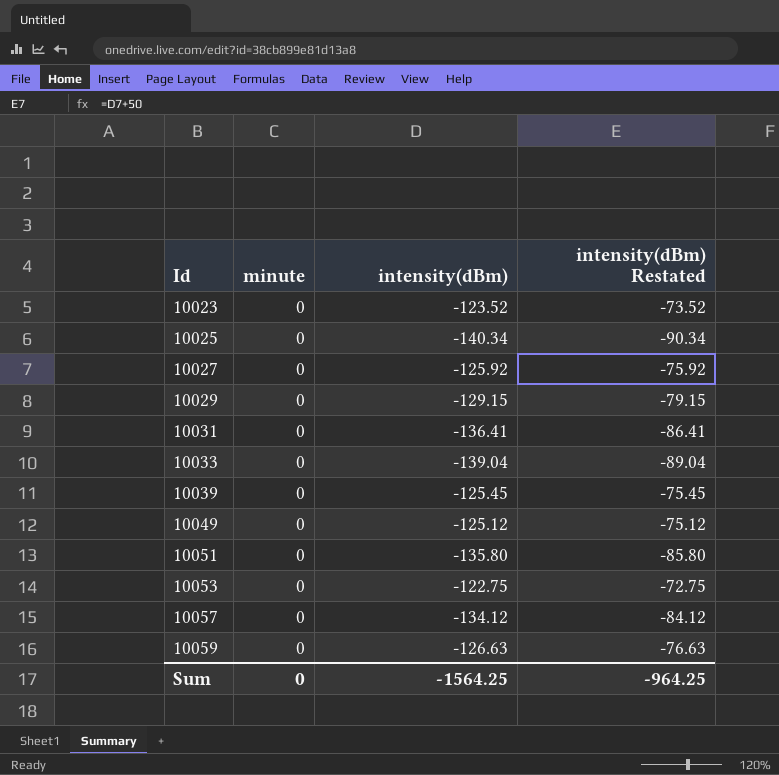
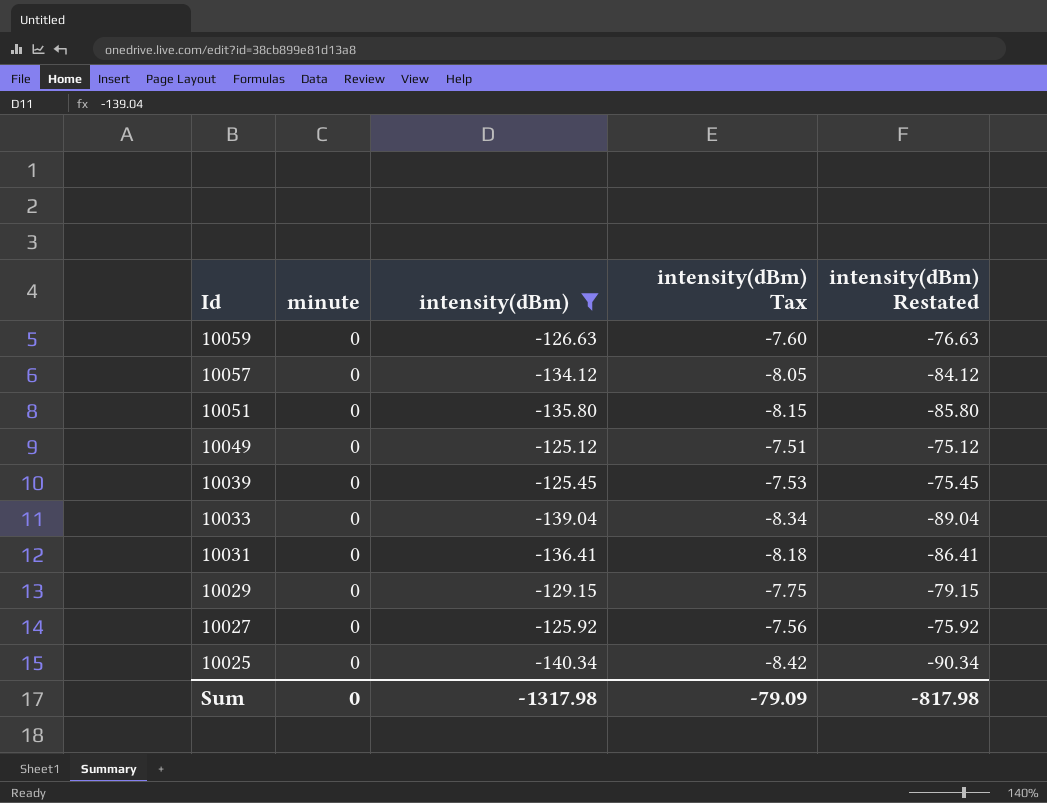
filter: none -> intensity(dBm) <= -125.12
row order: Id ascending -> Id descending
column intensity(dBm) Tax | formula: none -> [intensity(dBm)] * 0.06
Sum | intensity(dBm): -1564.25 -> -1317.98
Sum | intensity(dBm) Restated: -964.25 -> -817.98

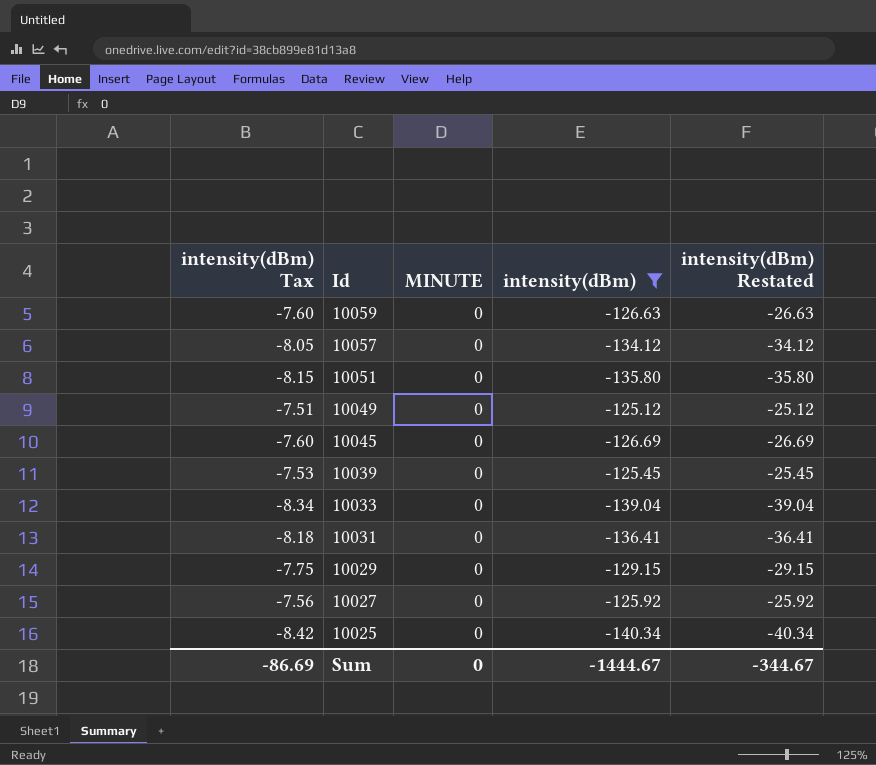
column intensity(dBm) Tax | position: 4 -> 1
column name: minute -> MINUTE
column intensity(dBm) Restated | formula: [intensity(dBm)] + 50 -> [intensity(dBm)] + 100
row 10045: none -> -7.60 | 0 | -126.69 | -26.69
Sum | intensity(dBm) Tax: -79.09 -> -86.69
Sum | intensity(dBm): -1317.98 -> -1444.67
Sum | intensity(dBm) Restated: -817.98 -> -344.67

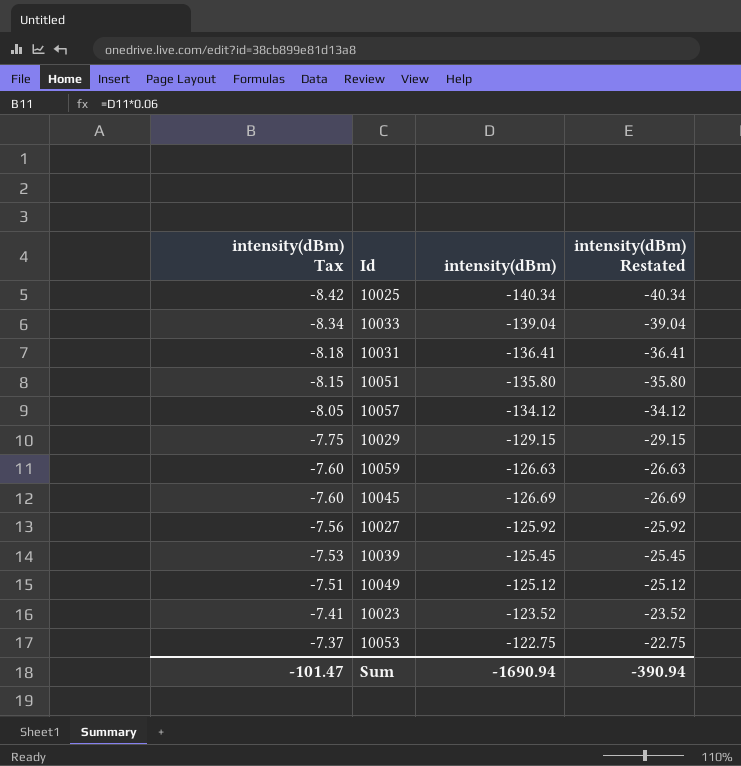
filter: intensity(dBm) <= -125.12 -> none
row order: Id descending -> intensity(dBm) Tax ascending
column MINUTE | position: 3 -> none
Sum | intensity(dBm) Tax: -86.69 -> -101.47
Sum | intensity(dBm): -1444.67 -> -1690.94
Sum | intensity(dBm) Restated: -344.67 -> -390.94

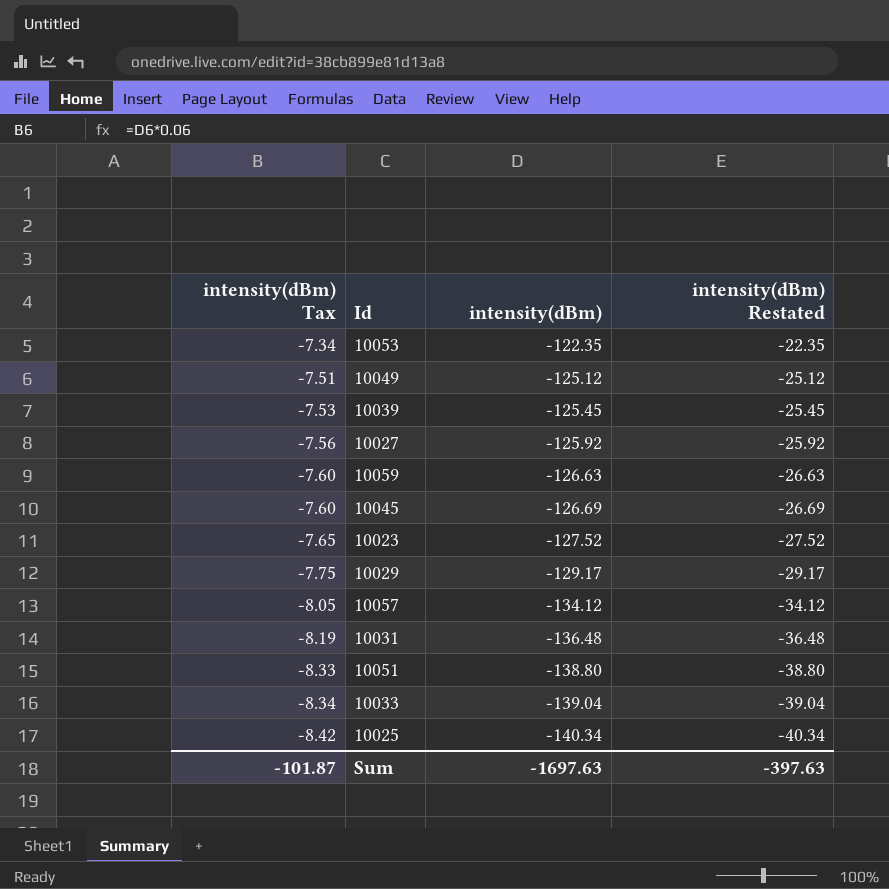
row order: intensity(dBm) Tax ascending -> intensity(dBm) Tax descending
10053 | intensity(dBm) Tax: -7.37 -> -7.34
10053 | intensity(dBm): -122.75 -> -122.35
10053 | intensity(dBm) Restated: -22.75 -> -22.35
10023 | intensity(dBm) Tax: -7.41 -> -7.65
10023 | intensity(dBm): -123.52 -> -127.52
10023 | intensity(dBm) Restated: -23.52 -> -27.52
10029 | intensity(dBm): -129.15 -> -129.17
10029 | intensity(dBm) Restated: -29.15 -> -29.17
10031 | intensity(dBm) Tax: -8.18 -> -8.19
10031 | intensity(dBm): -136.41 -> -136.48
10031 | intensity(dBm) Restated: -36.41 -> -36.48
10051 | intensity(dBm) Tax: -8.15 -> -8.33
10051 | intensity(dBm): -135.80 -> -138.80
10051 | intensity(dBm) Restated: -35.80 -> -38.80
Sum | intensity(dBm) Tax: -101.47 -> -101.87
Sum | intensity(dBm): -1690.94 -> -1697.63
Sum | intensity(dBm) Restated: -390.94 -> -397.63

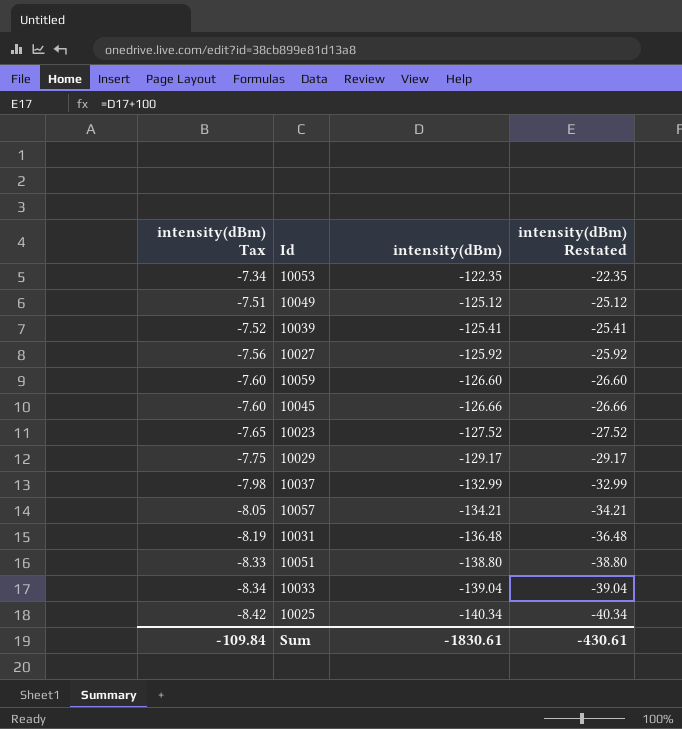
10039 | intensity(dBm) Tax: -7.53 -> -7.52
10039 | intensity(dBm): -125.45 -> -125.41
10039 | intensity(dBm) Restated: -25.45 -> -25.41
10059 | intensity(dBm): -126.63 -> -126.60
10059 | intensity(dBm) Restated: -26.63 -> -26.60
10045 | intensity(dBm): -126.69 -> -126.66
10045 | intensity(dBm) Restated: -26.69 -> -26.66
row 10037: none -> -7.98 | -132.99 | -32.99
10057 | intensity(dBm): -134.12 -> -134.21
10057 | intensity(dBm) Restated: -34.12 -> -34.21
Sum | intensity(dBm) Tax: -101.87 -> -109.84
Sum | intensity(dBm): -1697.63 -> -1830.61
Sum | intensity(dBm) Restated: -397.63 -> -430.61

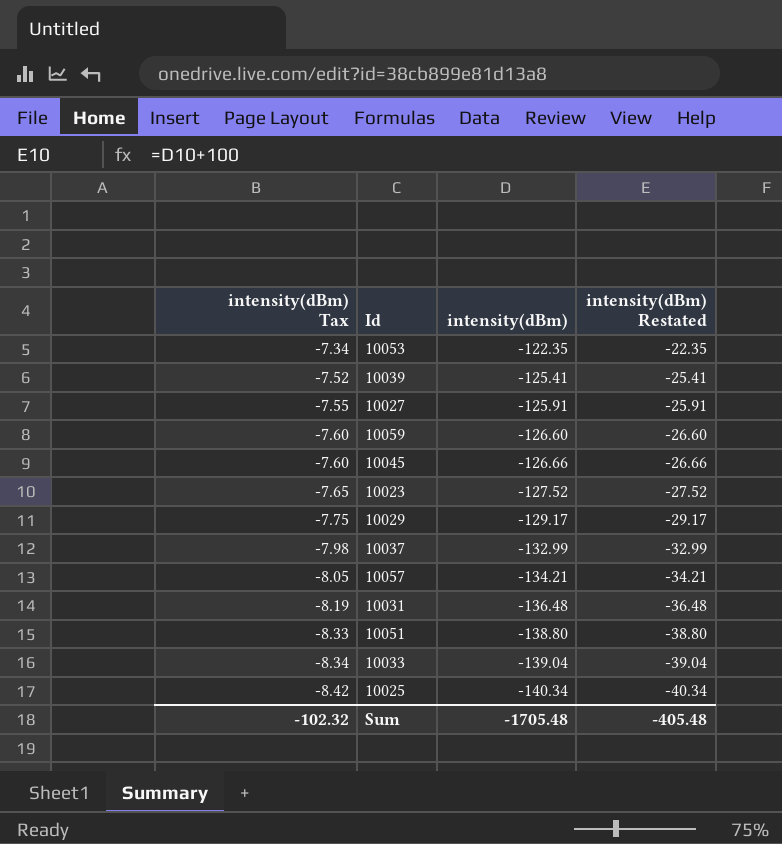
row 10049: -7.51 | -125.12 | -25.12 -> none
10027 | intensity(dBm) Tax: -7.56 -> -7.55
10027 | intensity(dBm): -125.92 -> -125.91
10027 | intensity(dBm) Restated: -25.92 -> -25.91
Sum | intensity(dBm) Tax: -109.84 -> -102.32
Sum | intensity(dBm): -1830.61 -> -1705.48
Sum | intensity(dBm) Restated: -430.61 -> -405.48

